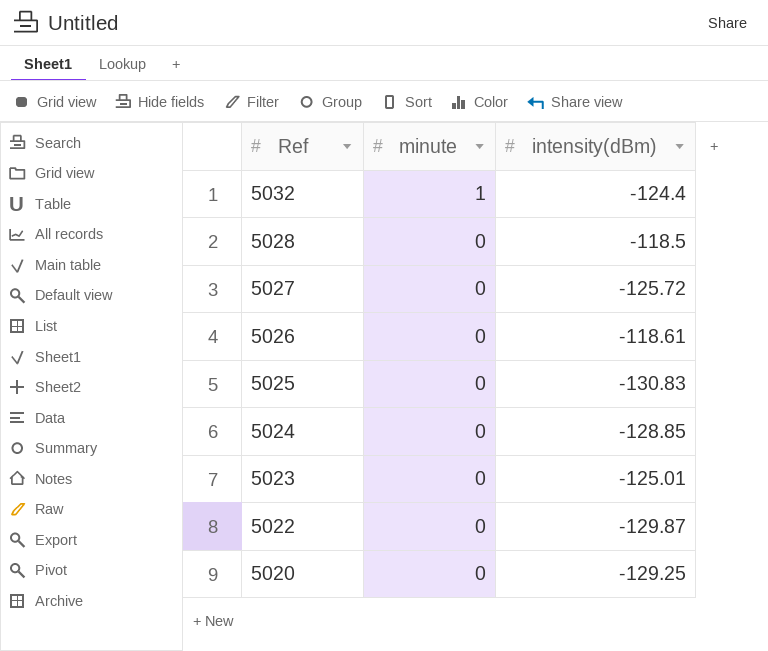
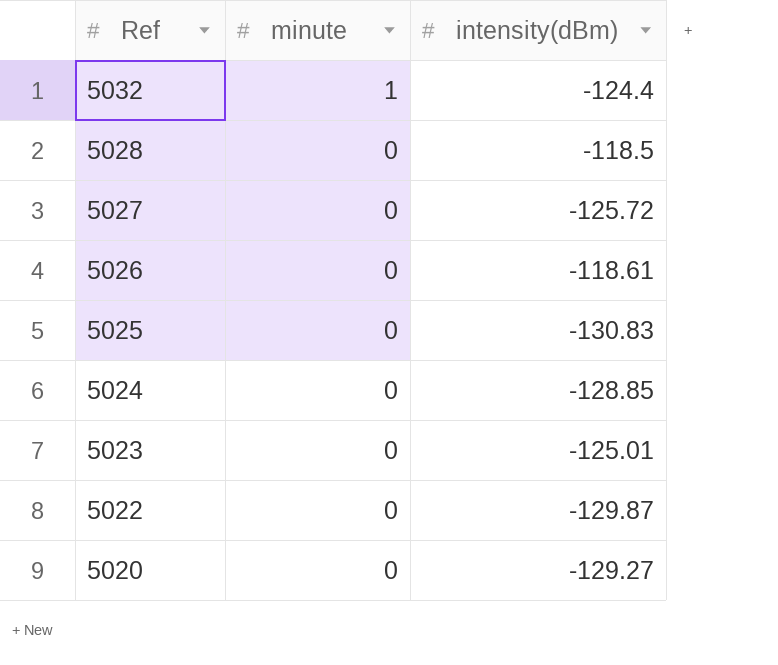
5020 | intensity(dBm): -129.25 -> -129.27

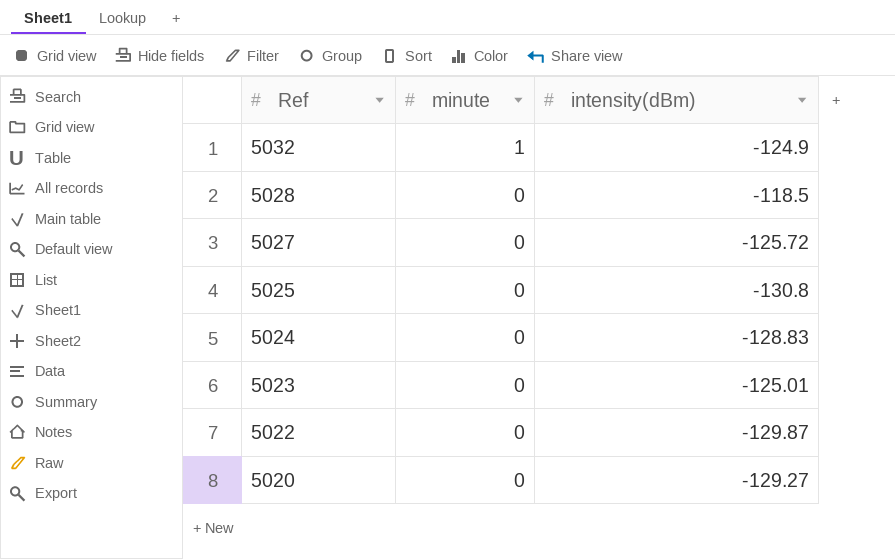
row 5026: 0 | -118.61 -> none
5032 | intensity(dBm): -124.4 -> -124.9
5025 | intensity(dBm): -130.83 -> -130.8
5024 | intensity(dBm): -128.85 -> -128.83

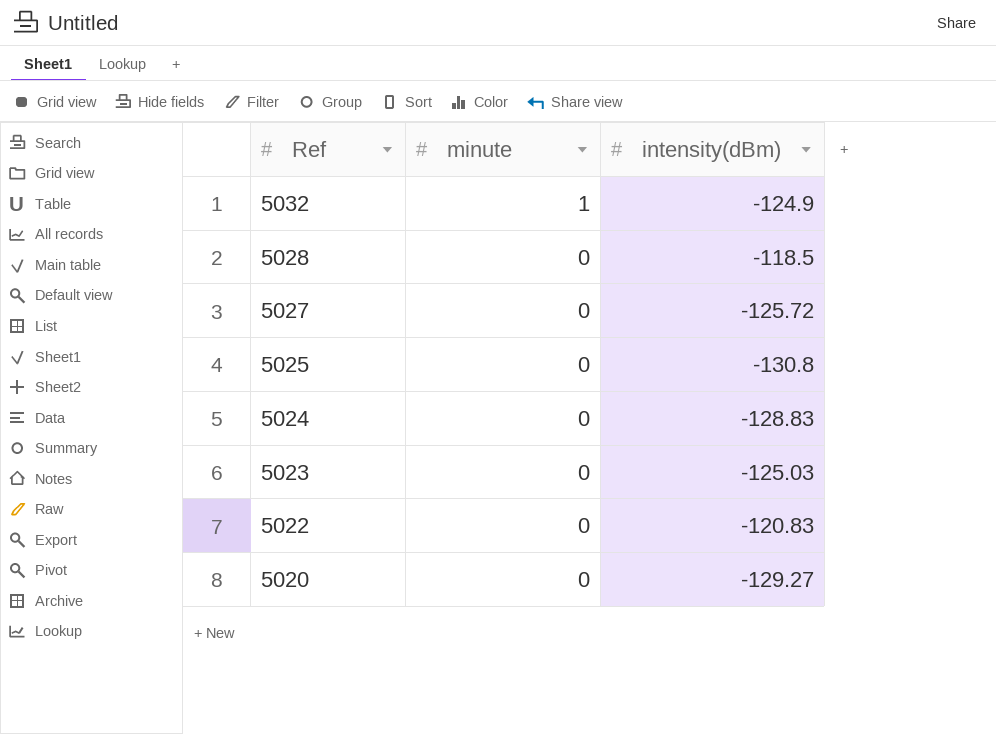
5023 | intensity(dBm): -125.01 -> -125.03
5022 | intensity(dBm): -129.87 -> -120.83

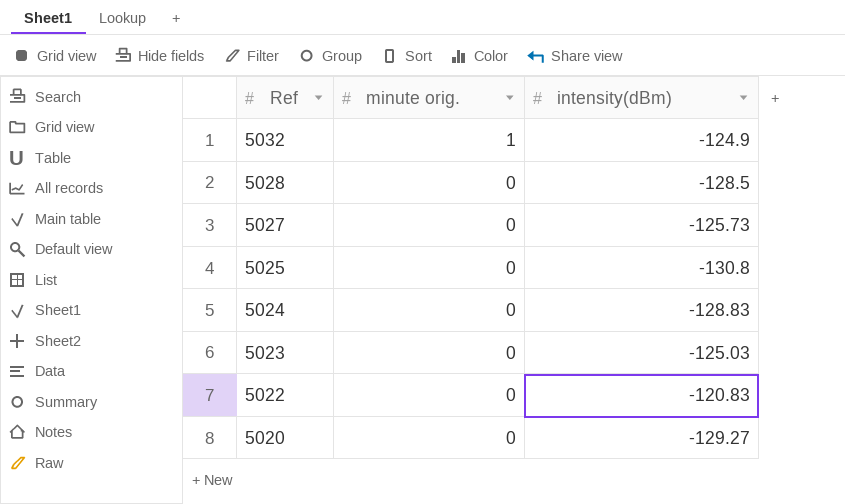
column name: minute -> minute orig.
5028 | intensity(dBm): -118.5 -> -128.5
5027 | intensity(dBm): -125.72 -> -125.73

